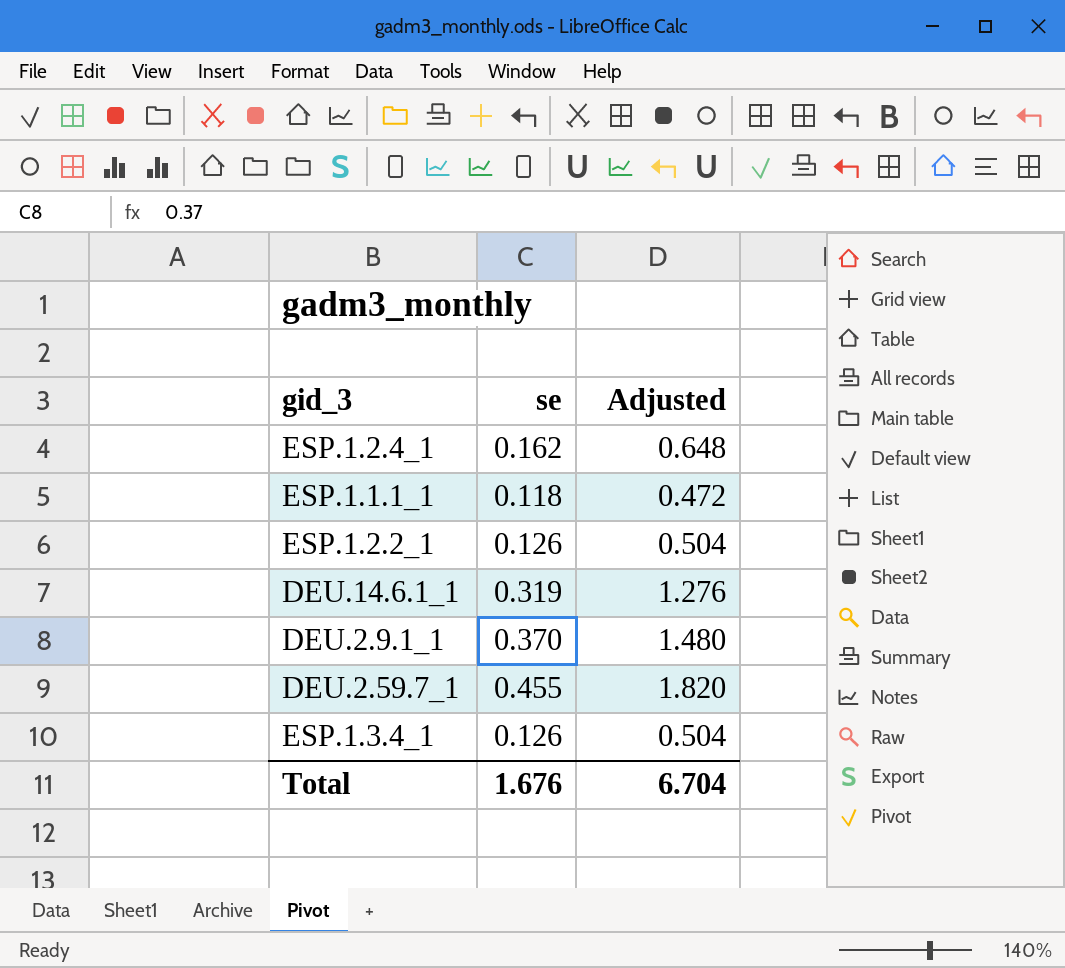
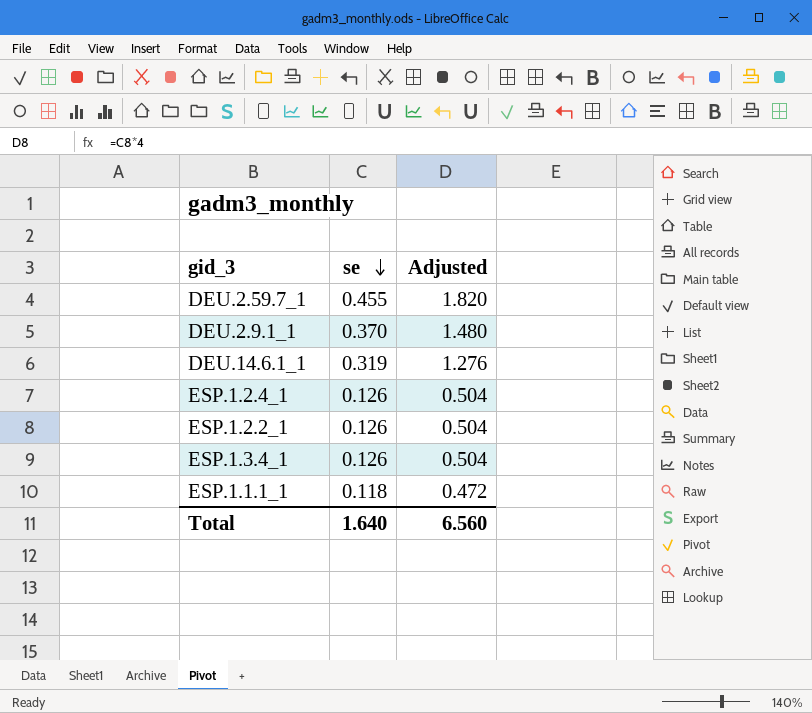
row order: none -> se descending
ESP.1.2.4_1 | se: 0.162 -> 0.126
ESP.1.2.4_1 | Adjusted: 0.648 -> 0.504
Total | se: 1.676 -> 1.640
Total | Adjusted: 6.704 -> 6.560

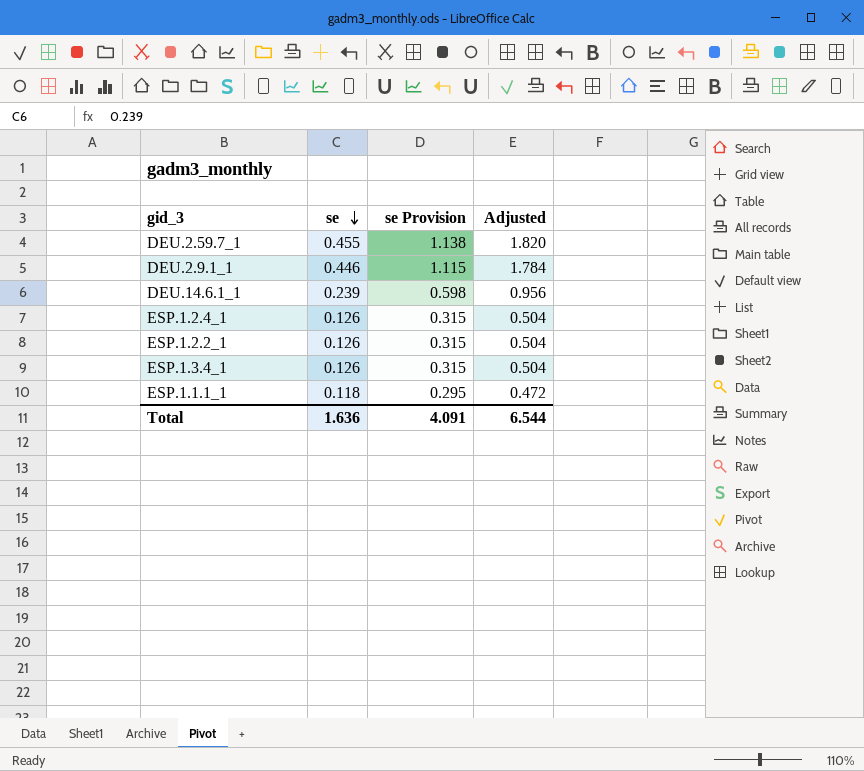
column se Provision | formula: none -> [se] * 2.5
DEU.2.9.1_1 | se: 0.370 -> 0.446
DEU.2.9.1_1 | Adjusted: 1.480 -> 1.784
DEU.14.6.1_1 | se: 0.319 -> 0.239
DEU.14.6.1_1 | Adjusted: 1.276 -> 0.956
Total | se: 1.640 -> 1.636
Total | Adjusted: 6.560 -> 6.544

